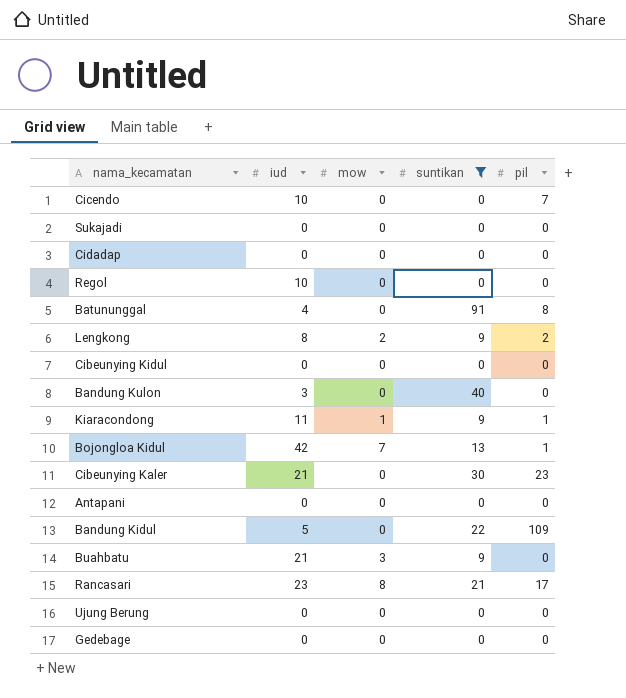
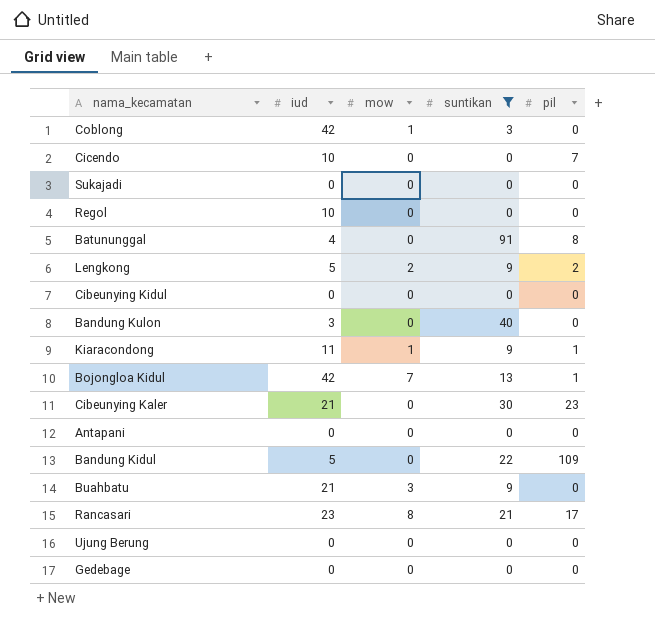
row Cidadap: 0 | 0 | 0 | 0 -> none
row Coblong: none -> 42 | 1 | 3 | 0
Lengkong | iud: 8 -> 5

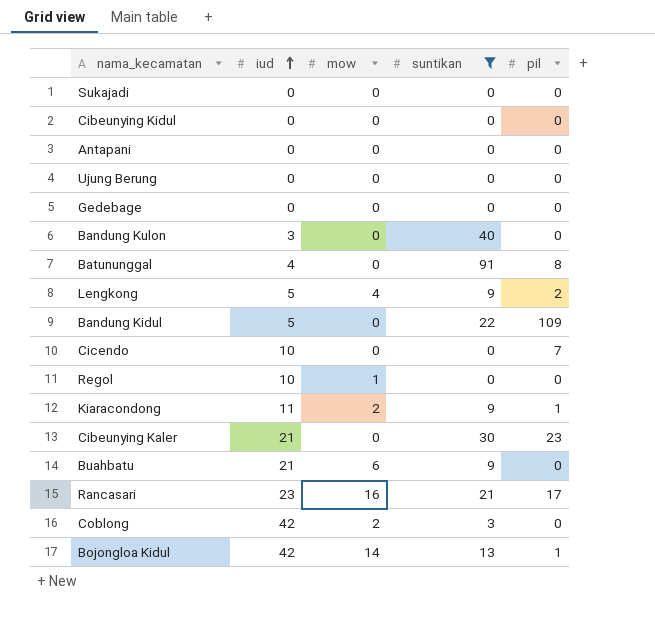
row order: none -> iud ascending
Lengkong | mow: 2 -> 4
Regol | mow: 0 -> 1
Kiaracondong | mow: 1 -> 2
Buahbatu | mow: 3 -> 6
Rancasari | mow: 8 -> 16
Coblong | mow: 1 -> 2
Bojongloa Kidul | mow: 7 -> 14

